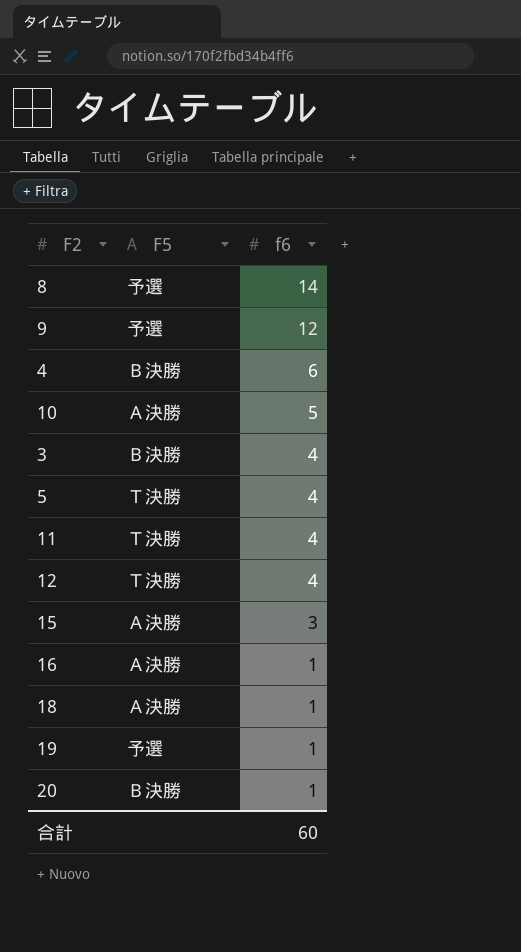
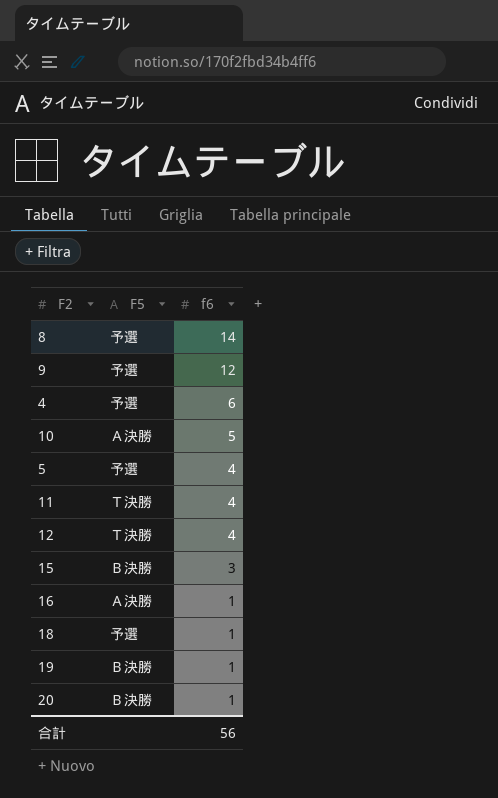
row 3: Ｂ決勝 | 4 -> none
4 | F5: Ｂ決勝 -> 予選
5 | F5: Ｔ決勝 -> 予選
15 | F5: Ａ決勝 -> Ｂ決勝
18 | F5: Ａ決勝 -> 予選
19 | F5: 予選 -> Ｂ決勝
合計 | f6: 60 -> 56

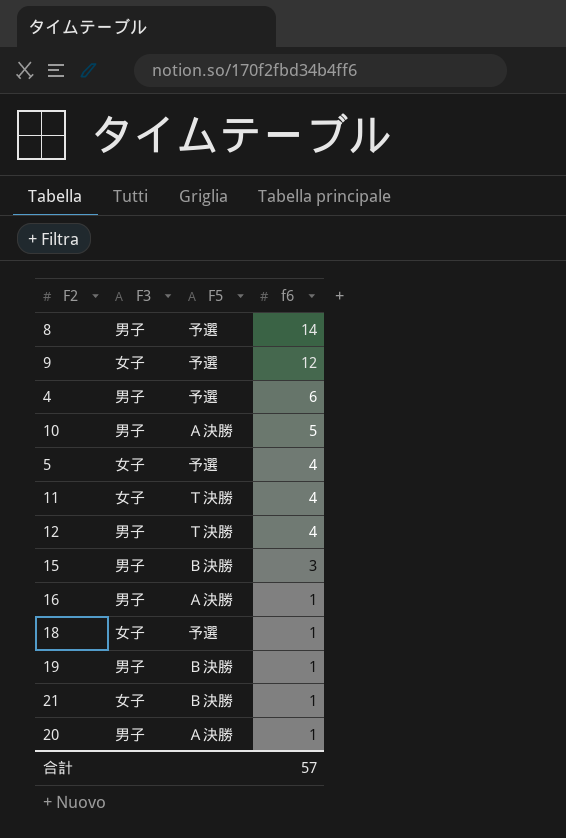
column F3 | position: none -> 2
row 21: none -> 女子 | Ｂ決勝 | 1
20 | F5: Ｂ決勝 -> Ａ決勝
合計 | f6: 56 -> 57

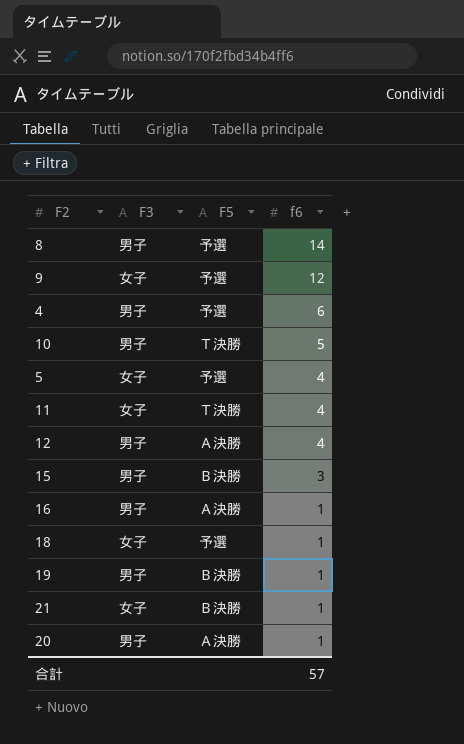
10 | F5: Ａ決勝 -> Ｔ決勝
12 | F5: Ｔ決勝 -> Ａ決勝

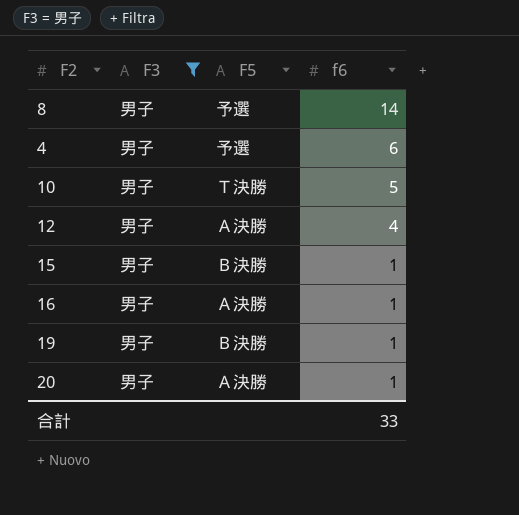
filter: none -> F3 = 男子
15 | f6: 3 -> 1
合計 | f6: 57 -> 33

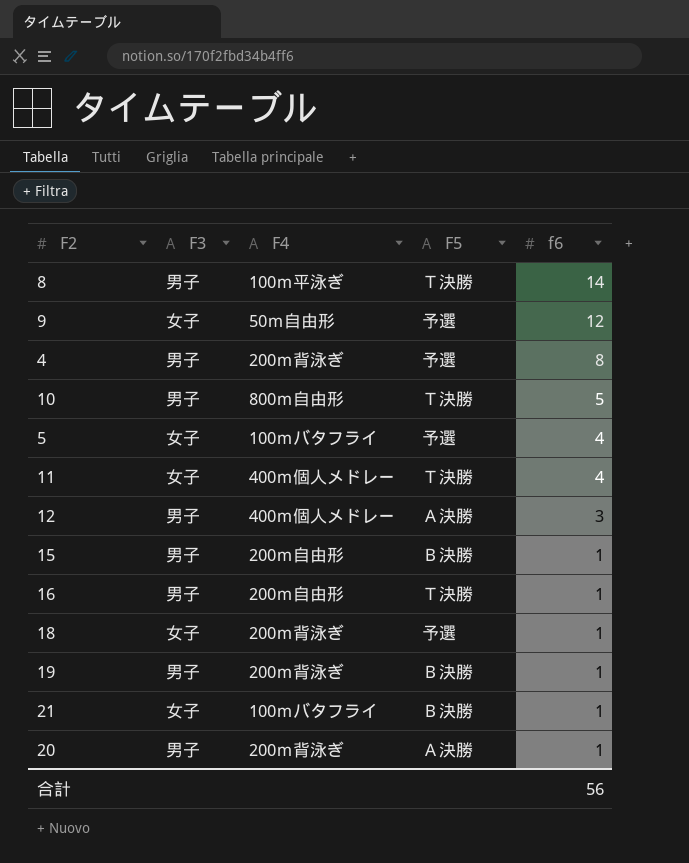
filter: F3 = 男子 -> none
column F4 | position: none -> 3
8 | F5: 予選 -> Ｔ決勝
4 | f6: 6 -> 8
12 | f6: 4 -> 3
16 | F5: Ａ決勝 -> Ｔ決勝
合計 | f6: 33 -> 56

